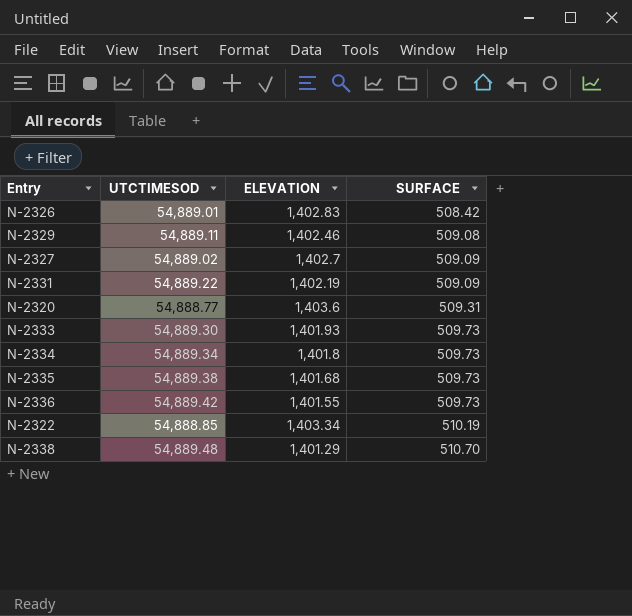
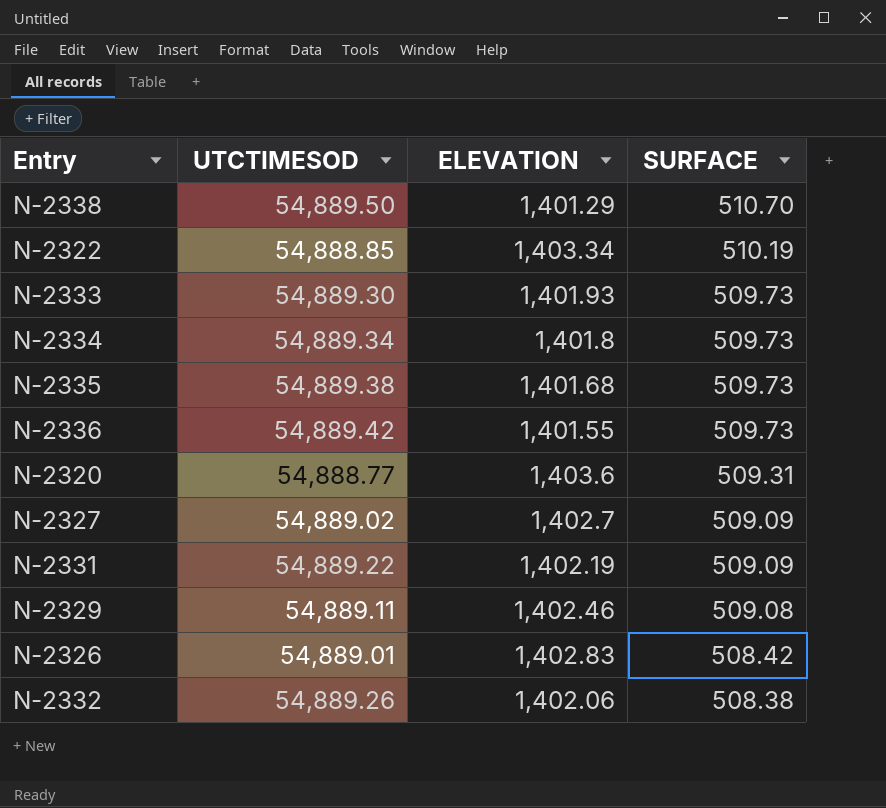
row order: SURFACE ascending -> SURFACE descending
N-2338 | UTCTIMESOD: 54,889.48 -> 54,889.50
row N-2332: none -> 54,889.26 | 1,402.06 | 508.38

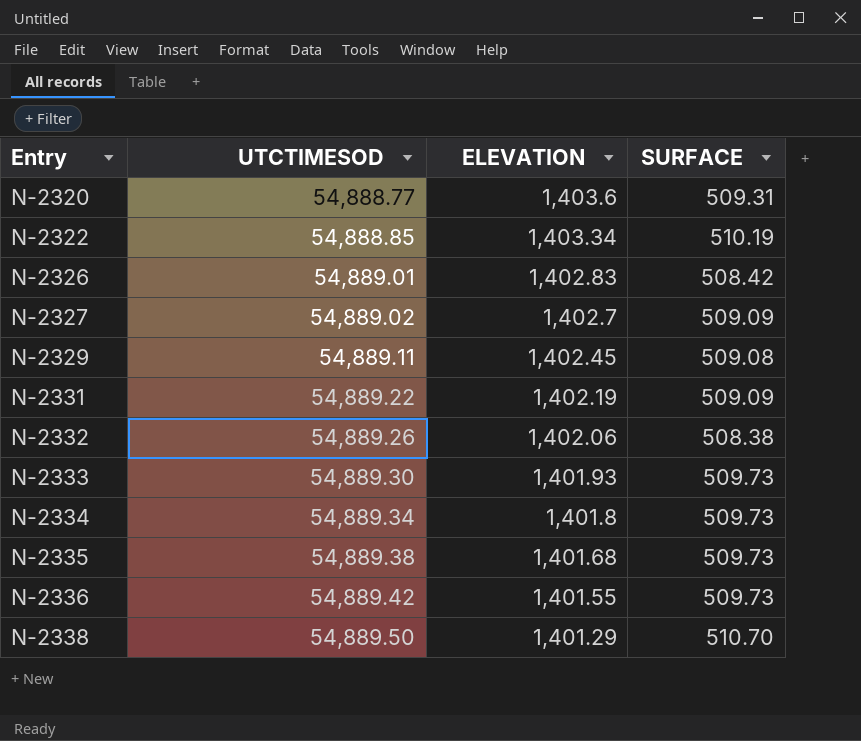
row order: SURFACE descending -> Entry ascending
N-2329 | ELEVATION: 1,402.46 -> 1,402.45

